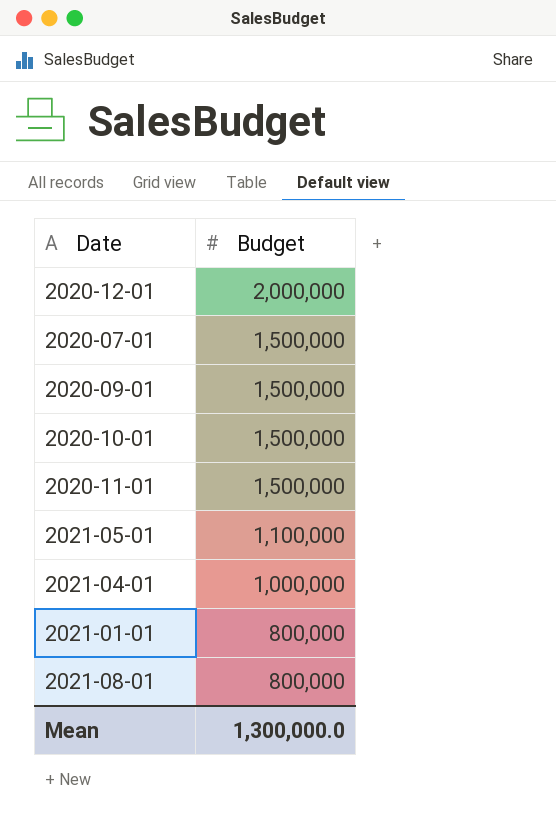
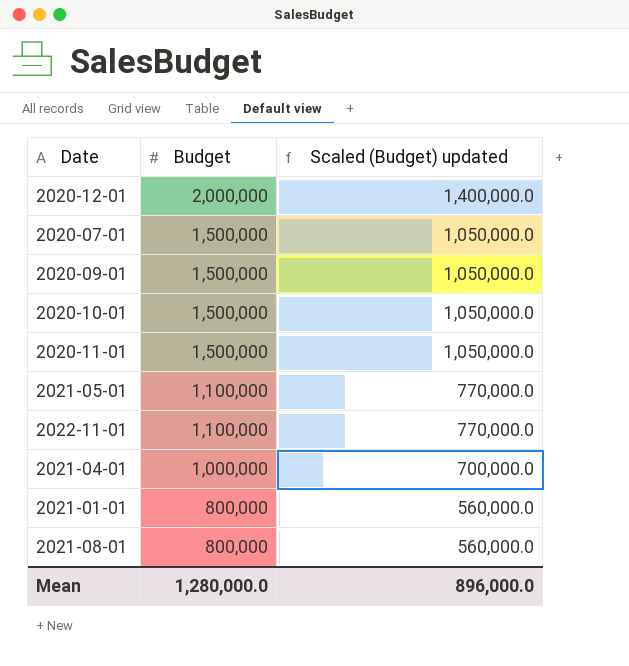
column Scaled (Budget) updated | formula: none -> [Budget] * 0.7
row 2022-11-01: none -> 1,100,000 | 770,000.0
Mean | Budget: 1,300,000.0 -> 1,280,000.0

